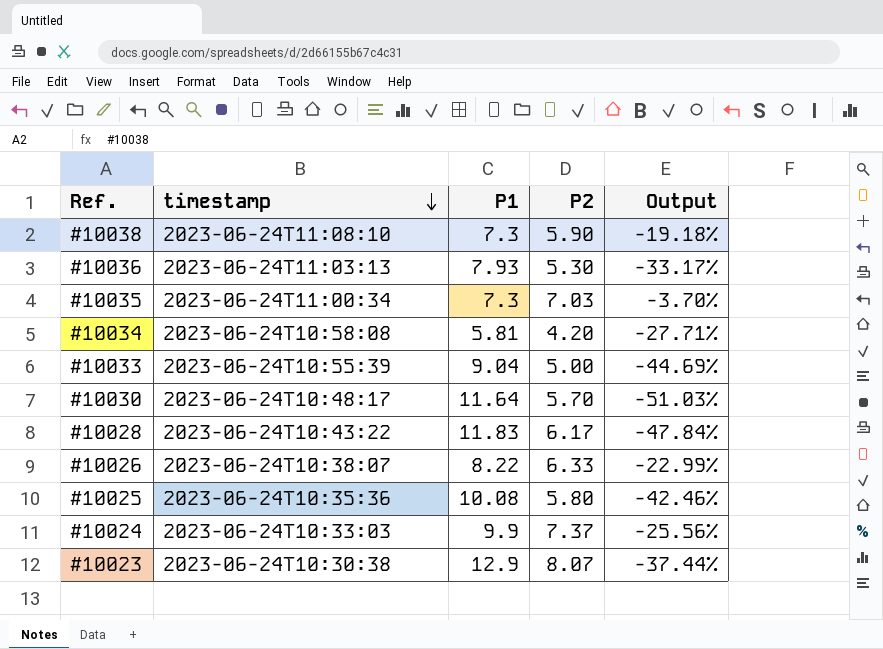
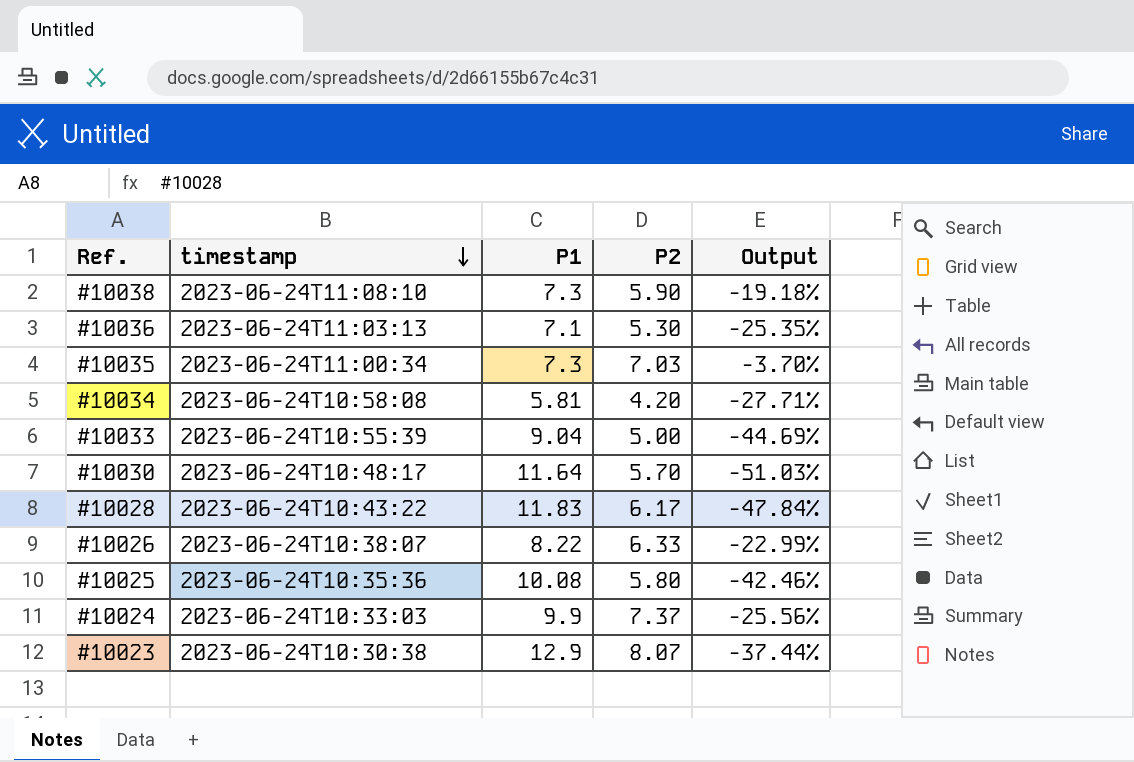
#10036 | P1: 7.93 -> 7.1
#10036 | Output: -33.17% -> -25.35%

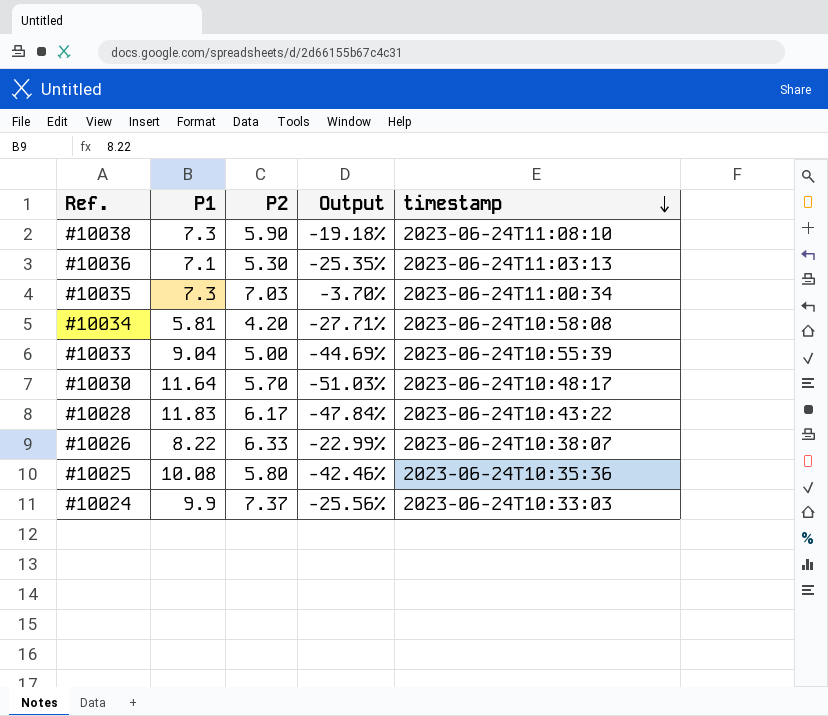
column timestamp | position: 2 -> 5
row #10023: 2023-06-24T10:30:38 | 12.9 | 8.07 | -37.44% -> none

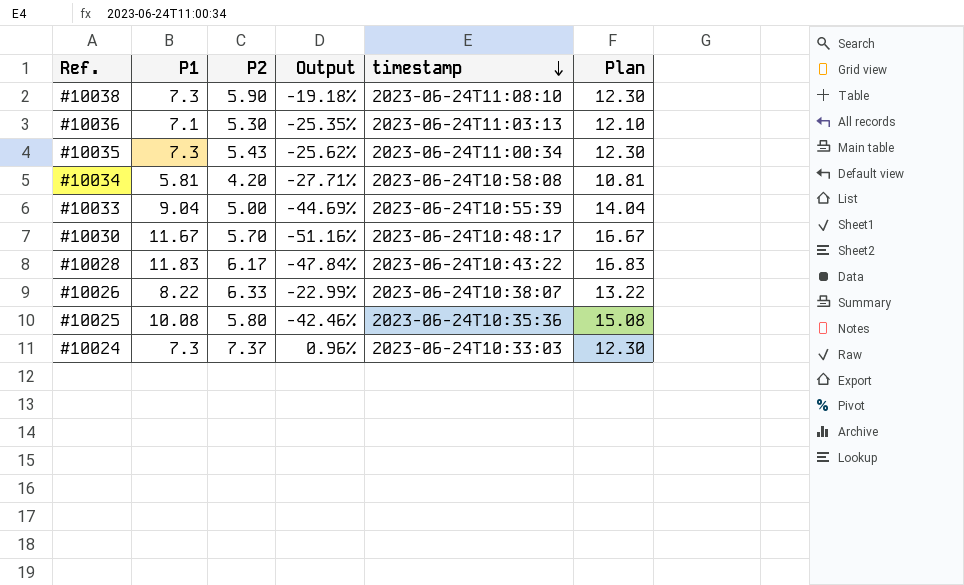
column Plan | formula: none -> [P1] + 5
#10035 | P2: 7.03 -> 5.43
#10035 | Output: -3.70% -> -25.62%
#10030 | P1: 11.64 -> 11.67
#10030 | Output: -51.03% -> -51.16%
#10024 | P1: 9.9 -> 7.3
#10024 | Output: -25.56% -> 0.96%

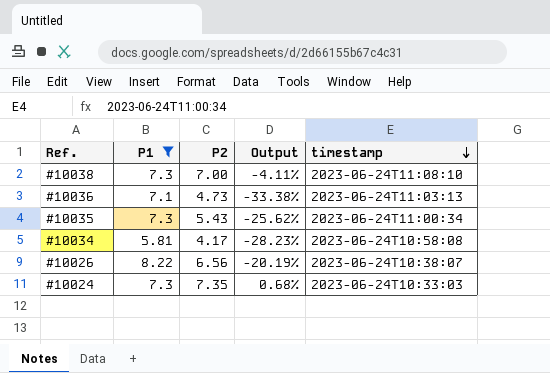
filter: none -> P1 <= 8.22
column Plan | formula: [P1] + 5 -> none
#10038 | P2: 5.90 -> 7.00
#10038 | Output: -19.18% -> -4.11%
#10036 | P2: 5.30 -> 4.73
#10036 | Output: -25.35% -> -33.38%
#10034 | P2: 4.20 -> 4.17
#10034 | Output: -27.71% -> -28.23%
#10026 | P2: 6.33 -> 6.56
#10026 | Output: -22.99% -> -20.19%
#10024 | P2: 7.37 -> 7.35
#10024 | Output: 0.96% -> 0.68%

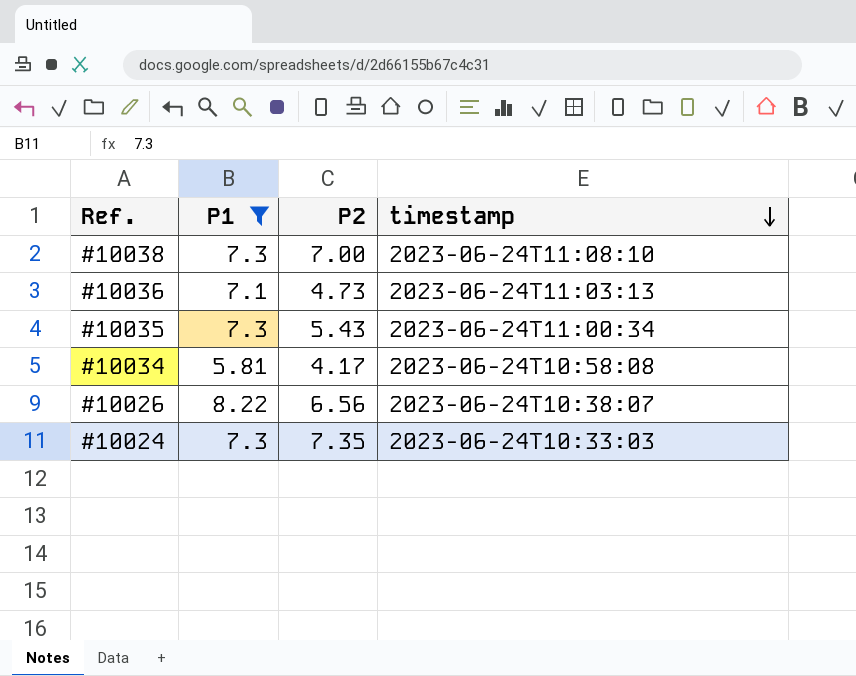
column Output | formula: ([P2] - [P1]) / [P1] -> none

